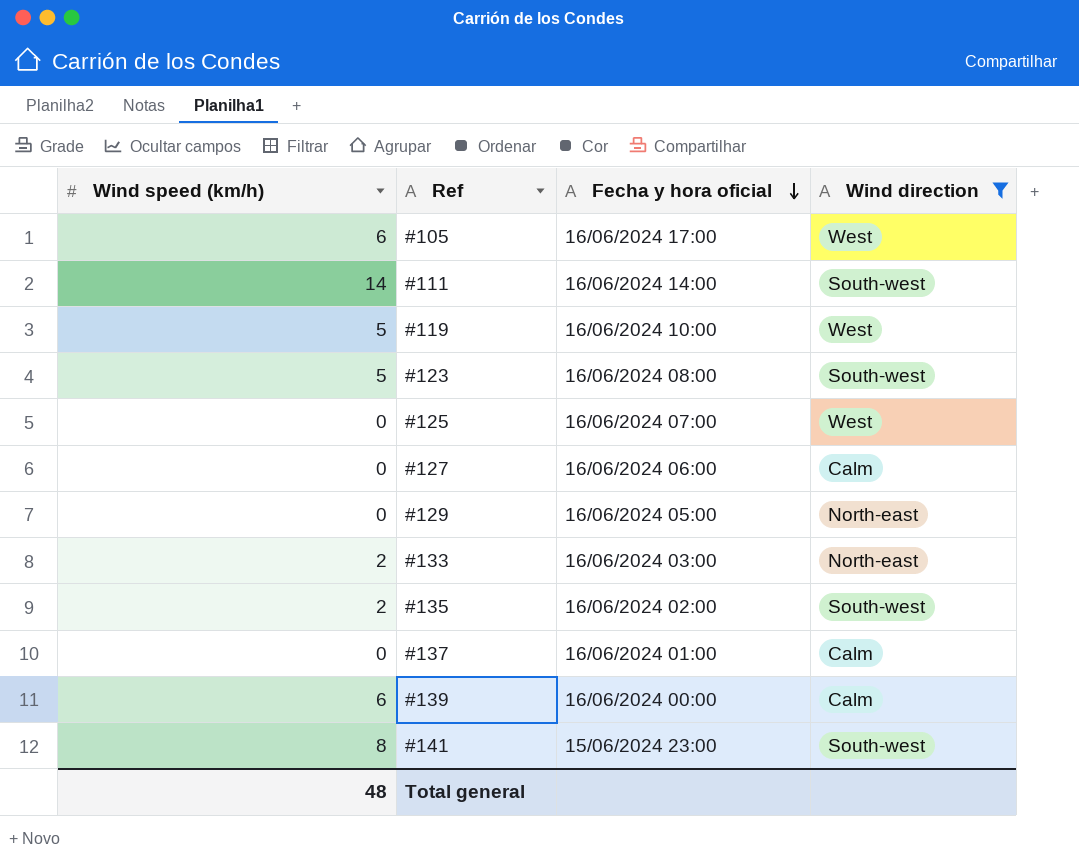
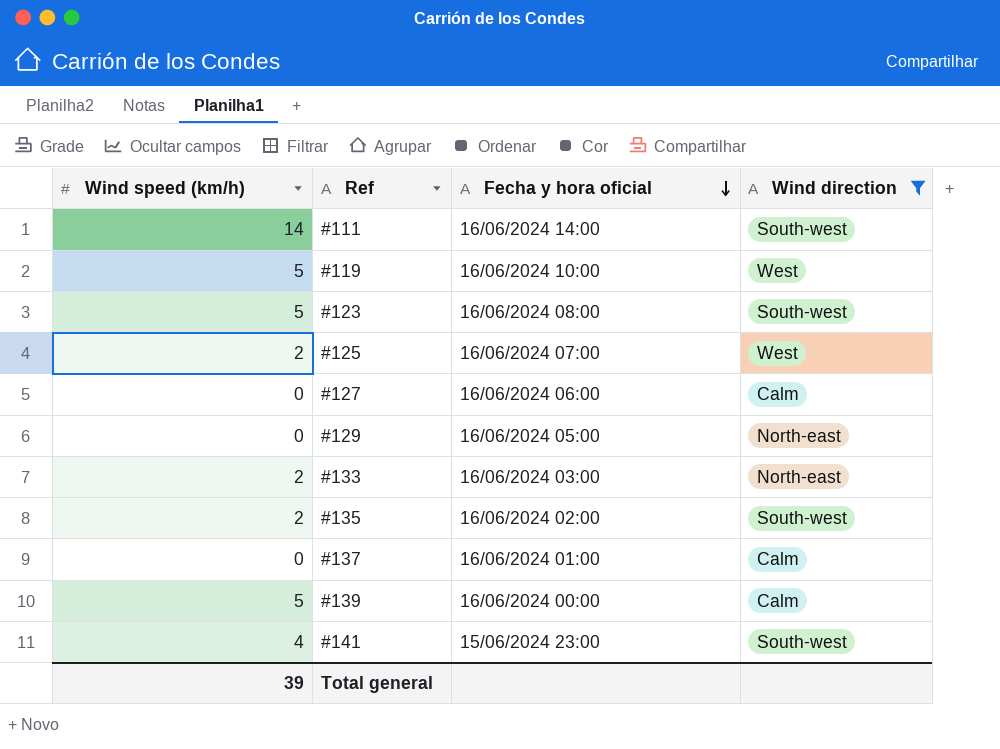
row #105: 6 | 16/06/2024 17:00 | West -> none
#125 | Wind speed (km/h): 0 -> 2
#139 | Wind speed (km/h): 6 -> 5
#141 | Wind speed (km/h): 8 -> 4
Total general | Wind speed (km/h): 48 -> 39

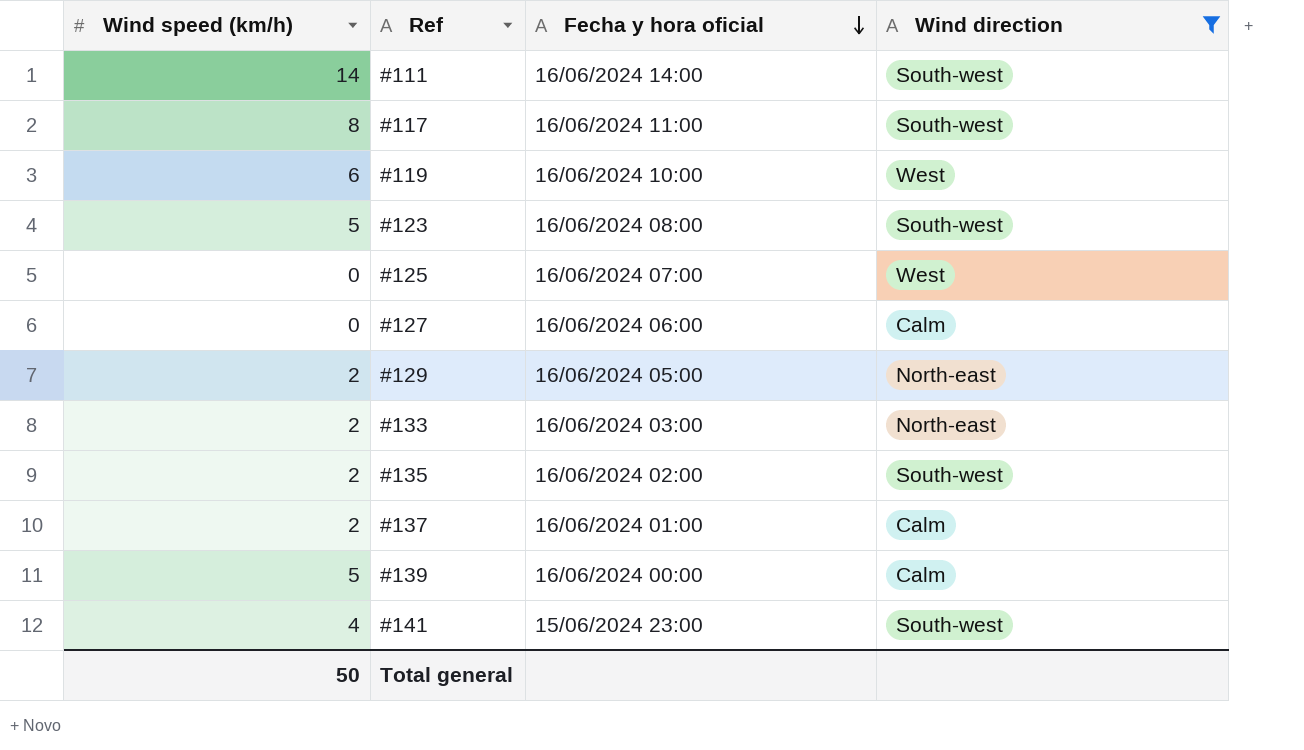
row #117: none -> 8 | 16/06/2024 11:00 | South-west
#119 | Wind speed (km/h): 5 -> 6
#125 | Wind speed (km/h): 2 -> 0
#129 | Wind speed (km/h): 0 -> 2
#137 | Wind speed (km/h): 0 -> 2
Total general | Wind speed (km/h): 39 -> 50

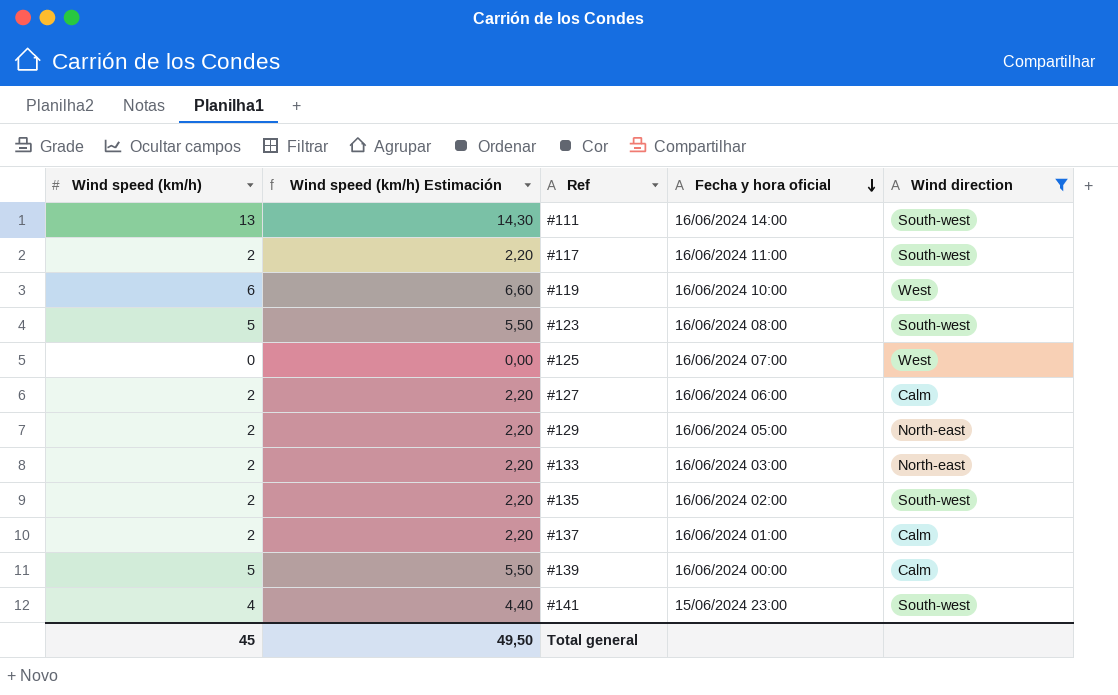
column Wind speed (km/h) Estimación | formula: none -> [Wind speed (km/h)] * 1,1
#111 | Wind speed (km/h): 14 -> 13
#117 | Wind speed (km/h): 8 -> 2
#127 | Wind speed (km/h): 0 -> 2
Total general | Wind speed (km/h): 50 -> 45

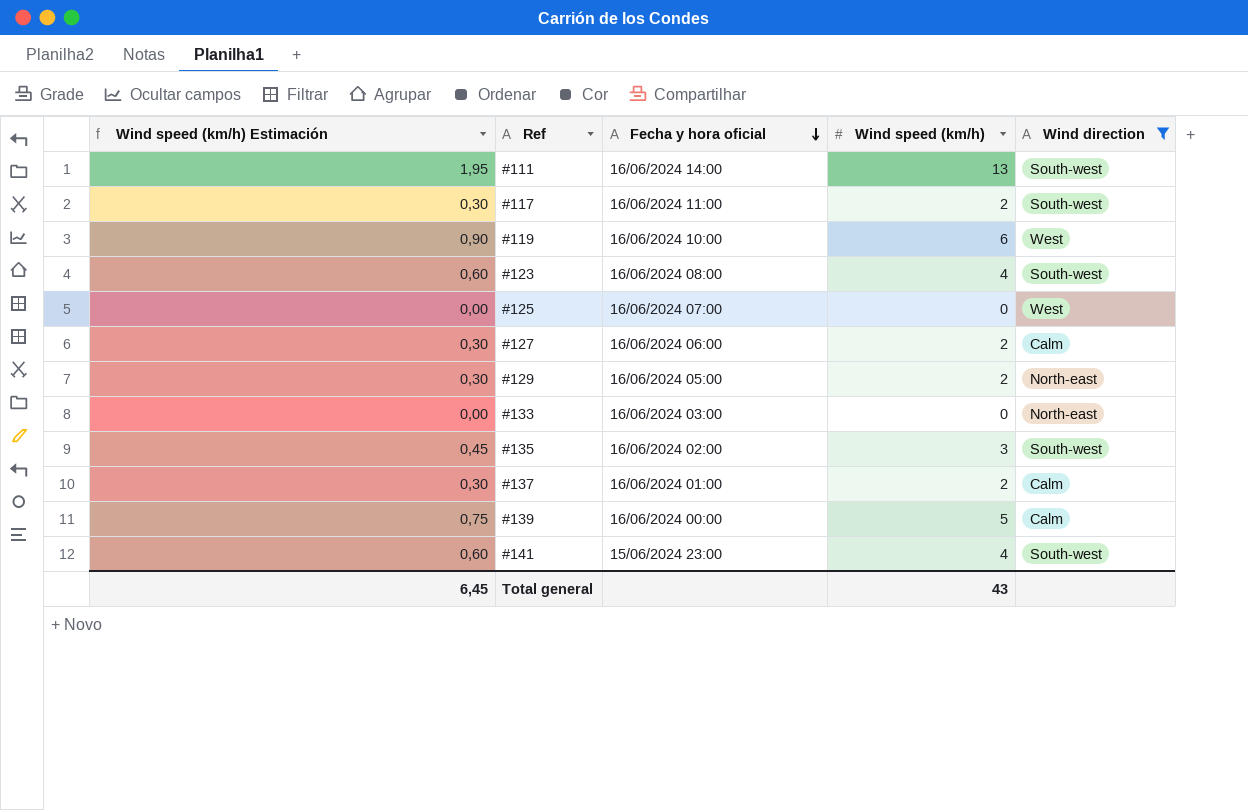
column Wind speed (km/h) Estimación | formula: [Wind speed (km/h)] * 1,1 -> [Wind speed (km/h)] * 0,15
column Wind speed (km/h) | position: 1 -> 4
#123 | Wind speed (km/h): 5 -> 4
#133 | Wind speed (km/h): 2 -> 0
#135 | Wind speed (km/h): 2 -> 3
Total general | Wind speed (km/h) Estimación: 49,50 -> 6,45
Total general | Wind speed (km/h): 45 -> 43

